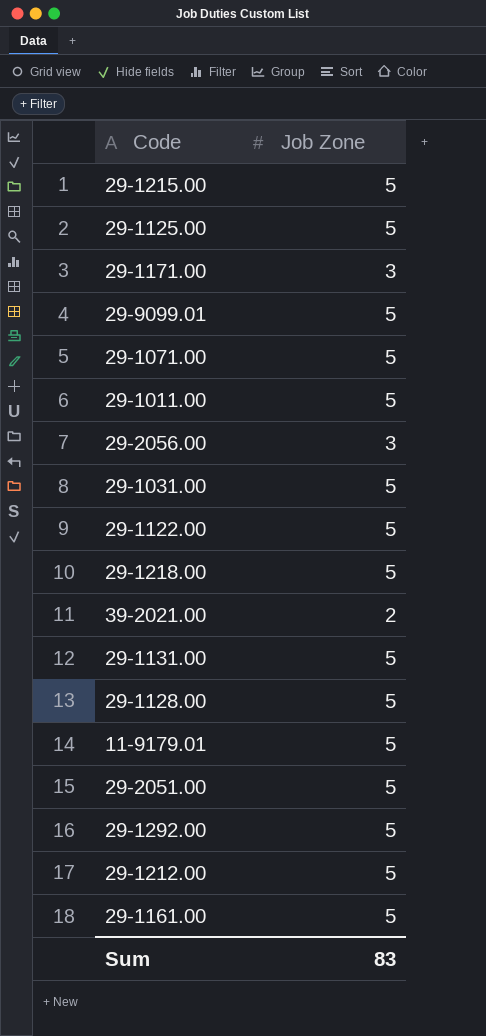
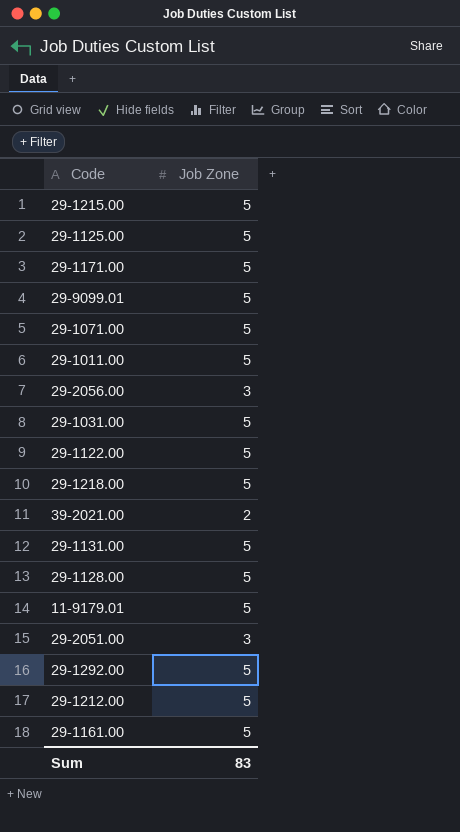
29-1171.00 | Job Zone: 3 -> 5
29-2051.00 | Job Zone: 5 -> 3

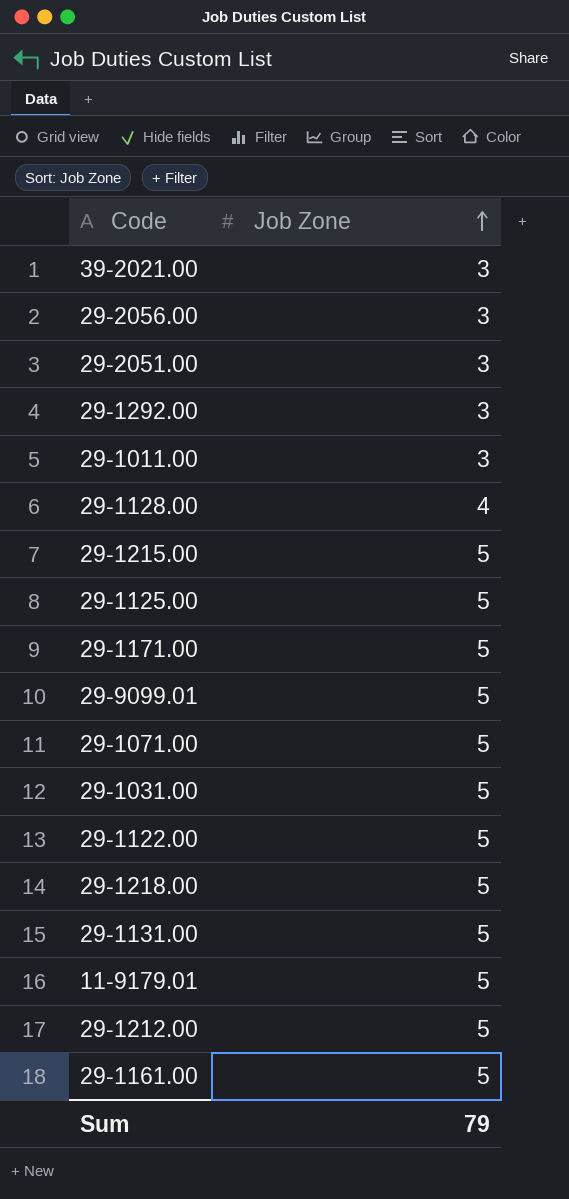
row order: none -> Job Zone ascending
39-2021.00 | Job Zone: 2 -> 3
29-1292.00 | Job Zone: 5 -> 3
29-1011.00 | Job Zone: 5 -> 3
29-1128.00 | Job Zone: 5 -> 4
Sum | Job Zone: 83 -> 79

